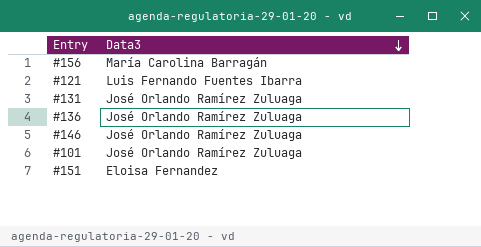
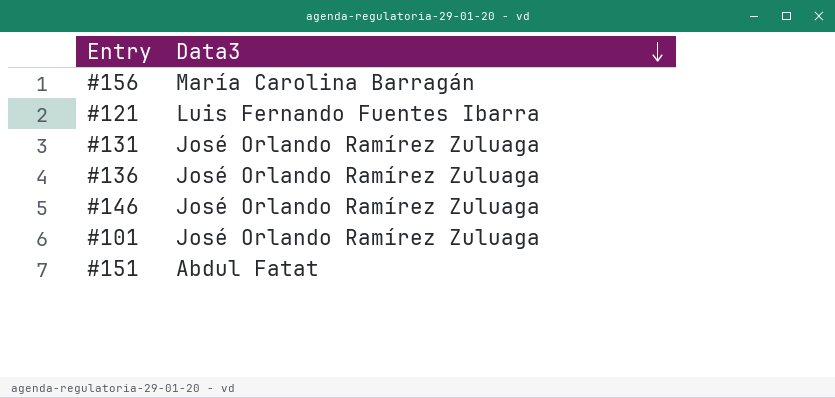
#151 | Data3: Eloisa Fernandez -> Abdul Fatat

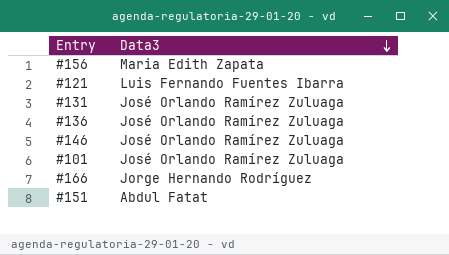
#156 | Data3: María Carolina Barragán -> Maria Edith Zapata
row #166: none -> Jorge Hernando Rodríguez

